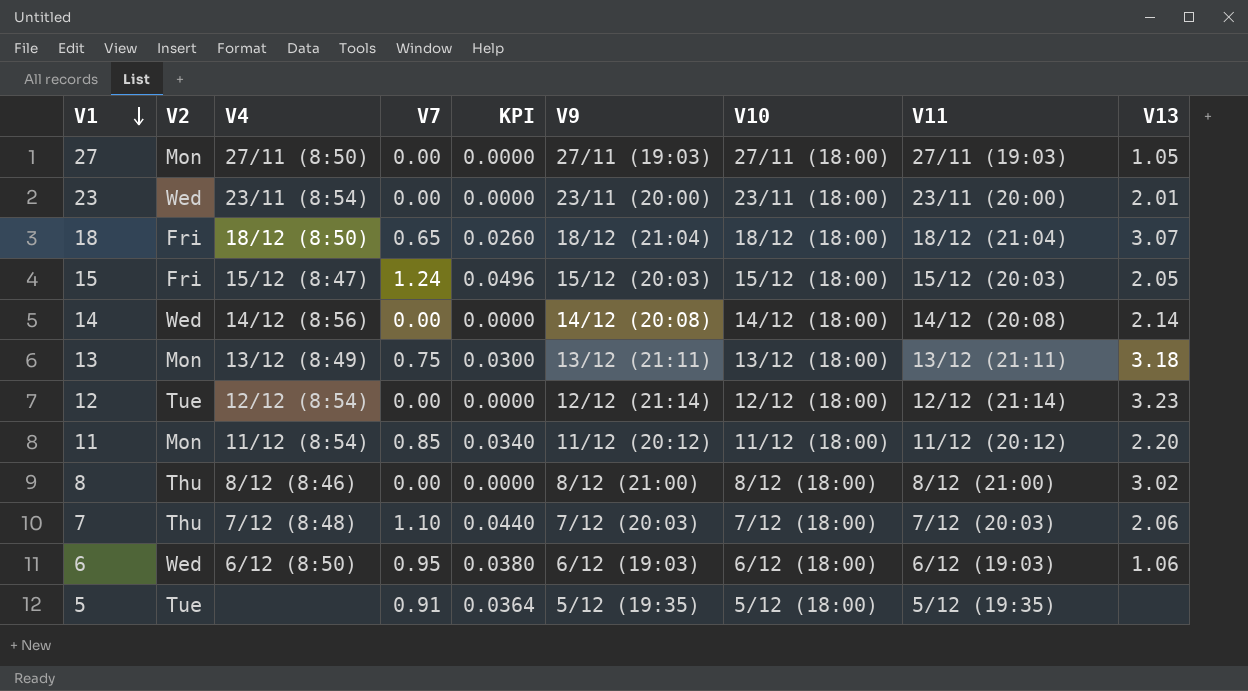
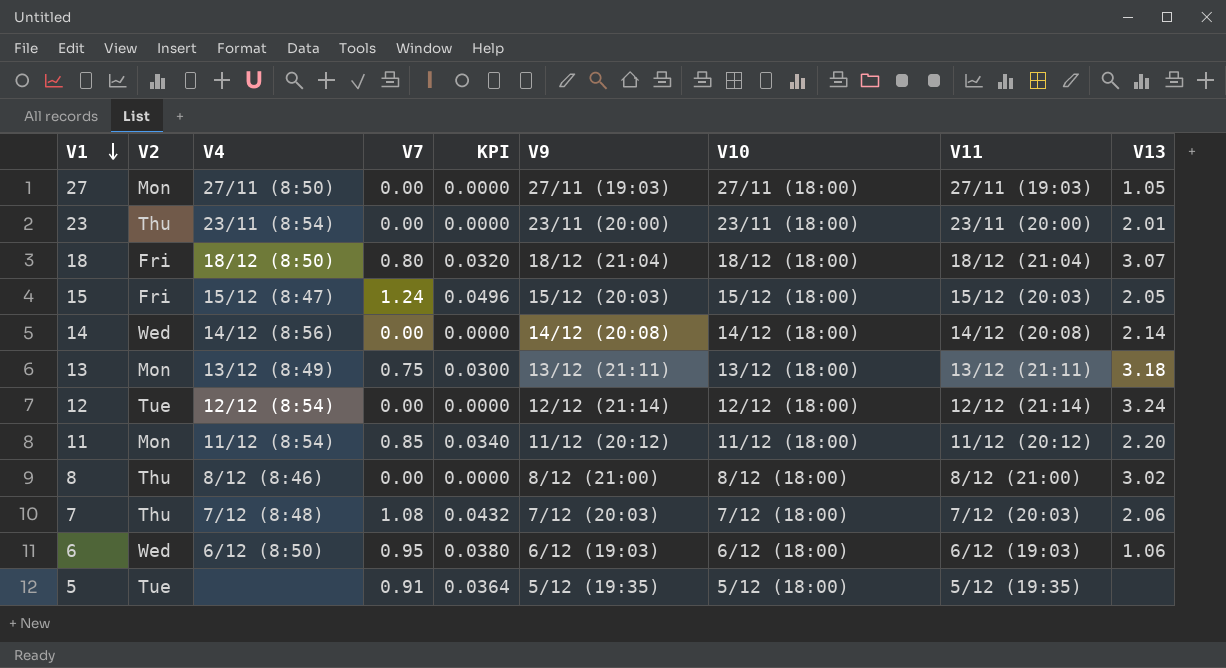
23 | V2: Wed -> Thu
18 | V7: 0.65 -> 0.80
18 | KPI: 0.0260 -> 0.0320
12 | V13: 3.23 -> 3.24
7 | V7: 1.10 -> 1.08
7 | KPI: 0.0440 -> 0.0432

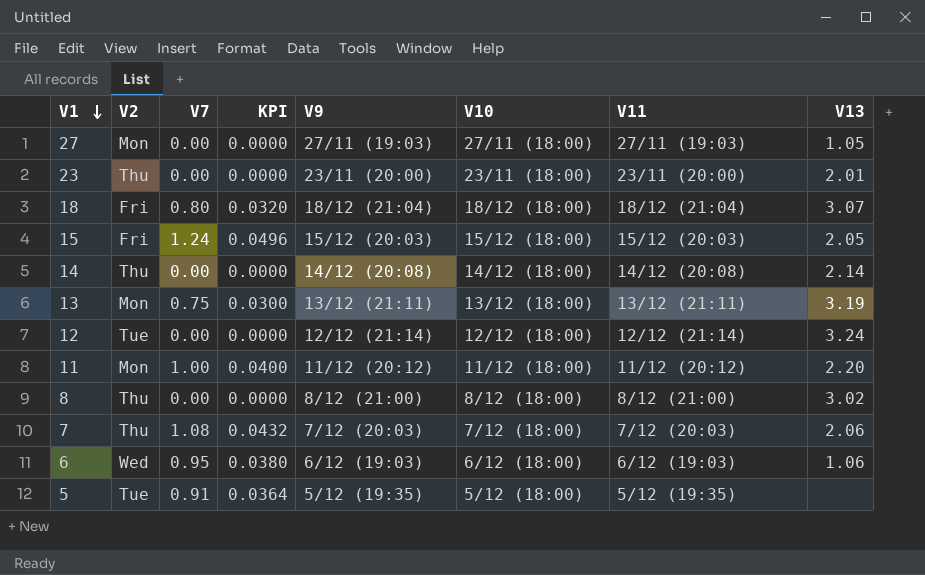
column V4 | position: 3 -> none
14 | V2: Wed -> Thu
13 | V13: 3.18 -> 3.19
11 | V7: 0.85 -> 1.00
11 | KPI: 0.0340 -> 0.0400

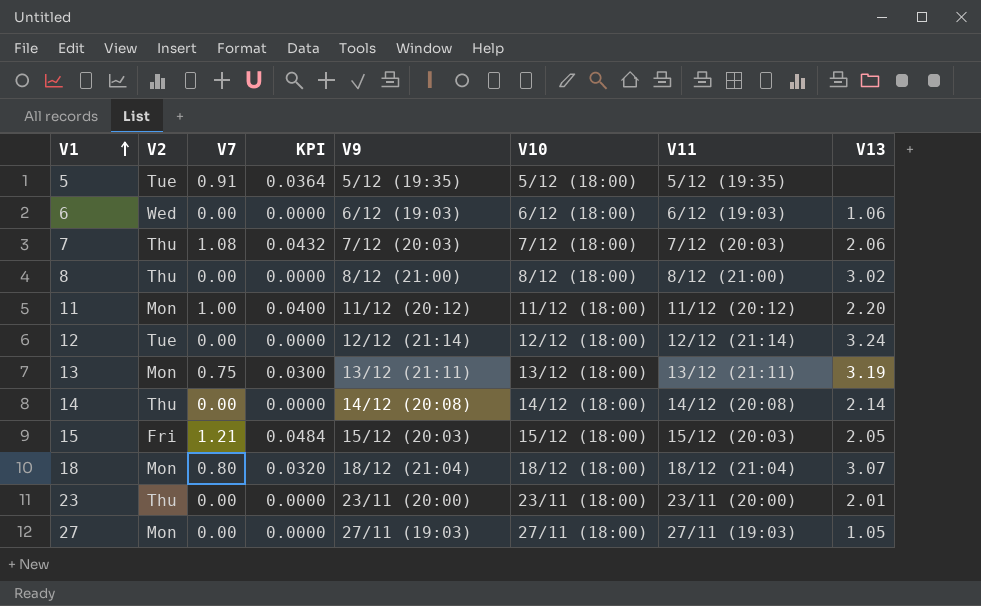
row order: V1 descending -> V1 ascending
6 | V7: 0.95 -> 0.00
6 | KPI: 0.0380 -> 0.0000
15 | V7: 1.24 -> 1.21
15 | KPI: 0.0496 -> 0.0484
18 | V2: Fri -> Mon

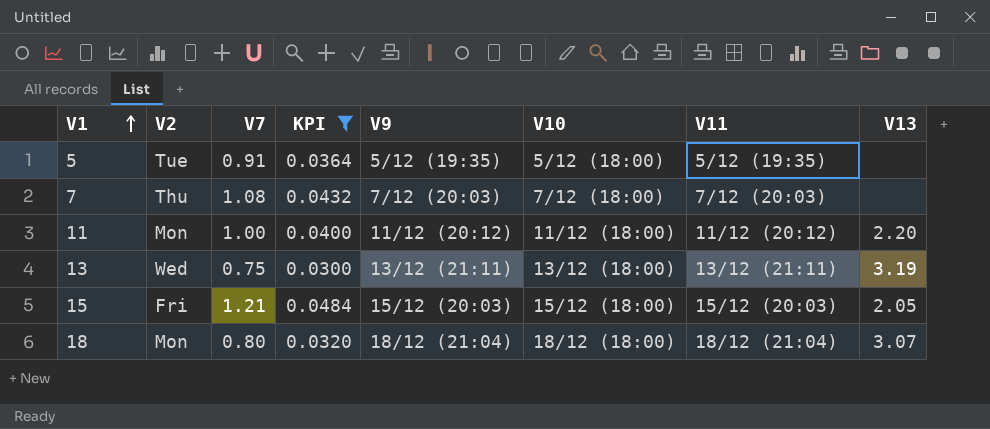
filter: none -> KPI != 0.0000
7 | V13: 2.06 -> none
13 | V2: Mon -> Wed

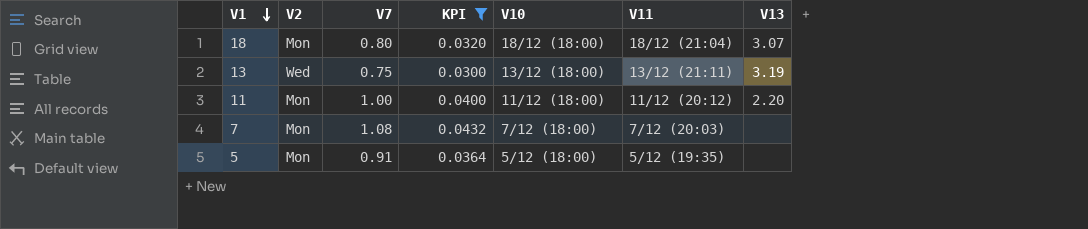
row order: V1 ascending -> V1 descending
column V9 | position: 5 -> none
row 15: Fri | 1.21 | 0.0484 | 15/12 (20:03) | 15/12 (18:00) | 15/12 (20:03) | 2.05 -> none
7 | V2: Thu -> Mon
5 | V2: Tue -> Mon

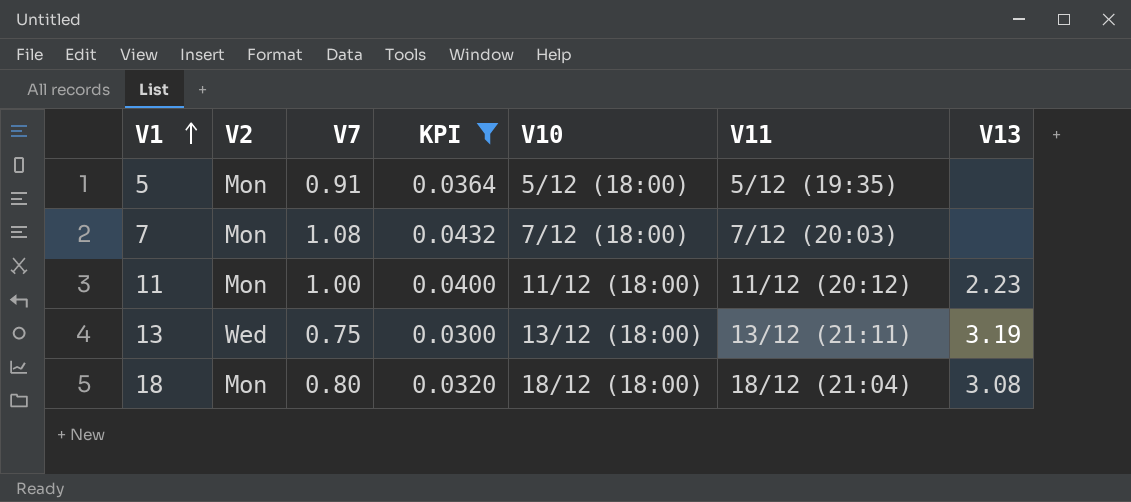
row order: V1 descending -> V1 ascending
11 | V13: 2.20 -> 2.23
18 | V13: 3.07 -> 3.08

